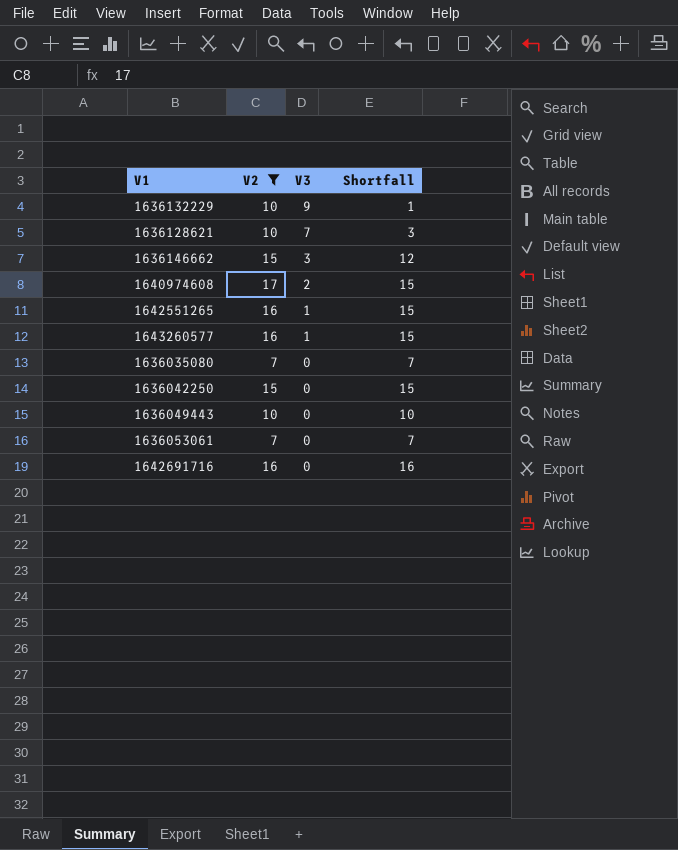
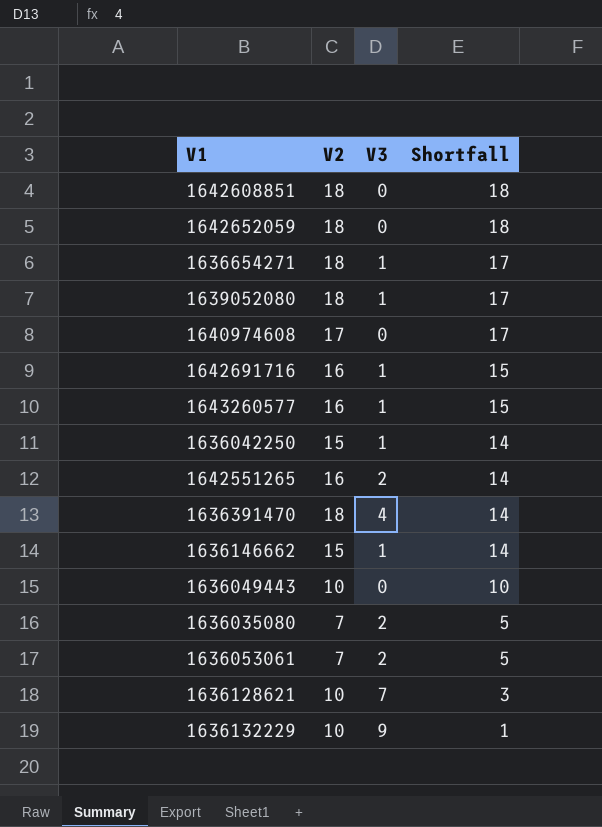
filter: V2 != 18 -> none
row order: V3 descending -> Shortfall descending
1640974608 | V3: 2 -> 0
1640974608 | Shortfall: 15 -> 17
1642691716 | V3: 0 -> 1
1642691716 | Shortfall: 16 -> 15
1636042250 | V3: 0 -> 1
1636042250 | Shortfall: 15 -> 14
1642551265 | V3: 1 -> 2
1642551265 | Shortfall: 15 -> 14
1636146662 | V3: 3 -> 1
1636146662 | Shortfall: 12 -> 14
1636035080 | V3: 0 -> 2
1636035080 | Shortfall: 7 -> 5
1636053061 | V3: 0 -> 2
1636053061 | Shortfall: 7 -> 5

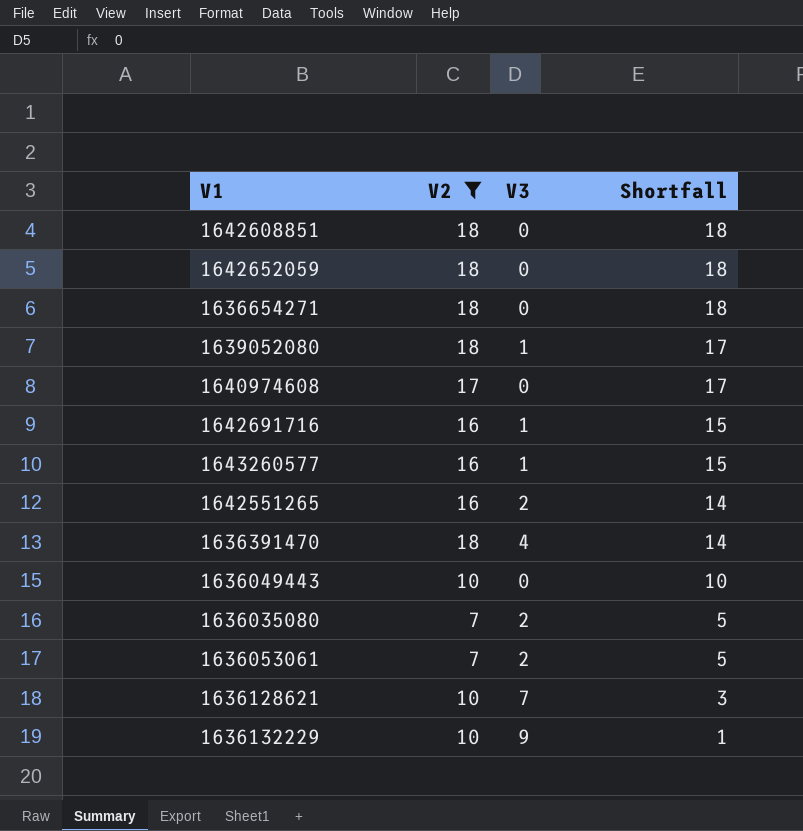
filter: none -> V2 != 15
1636654271 | V3: 1 -> 0
1636654271 | Shortfall: 17 -> 18

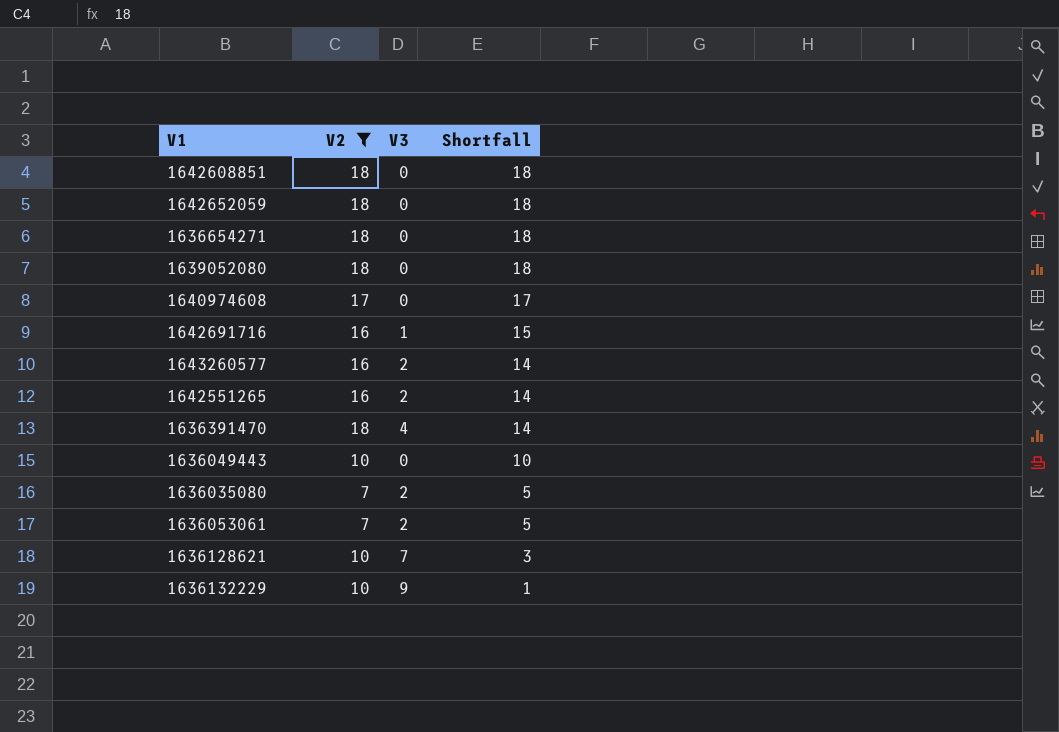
1639052080 | V3: 1 -> 0
1639052080 | Shortfall: 17 -> 18
1643260577 | V3: 1 -> 2
1643260577 | Shortfall: 15 -> 14

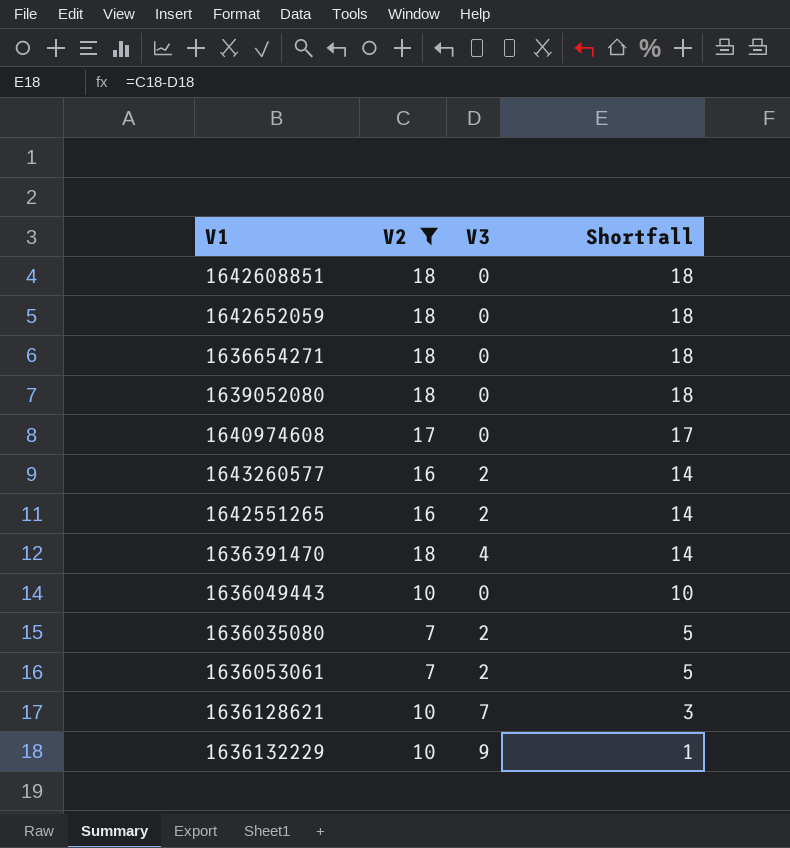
row 1642691716: 16 | 1 | 15 -> none

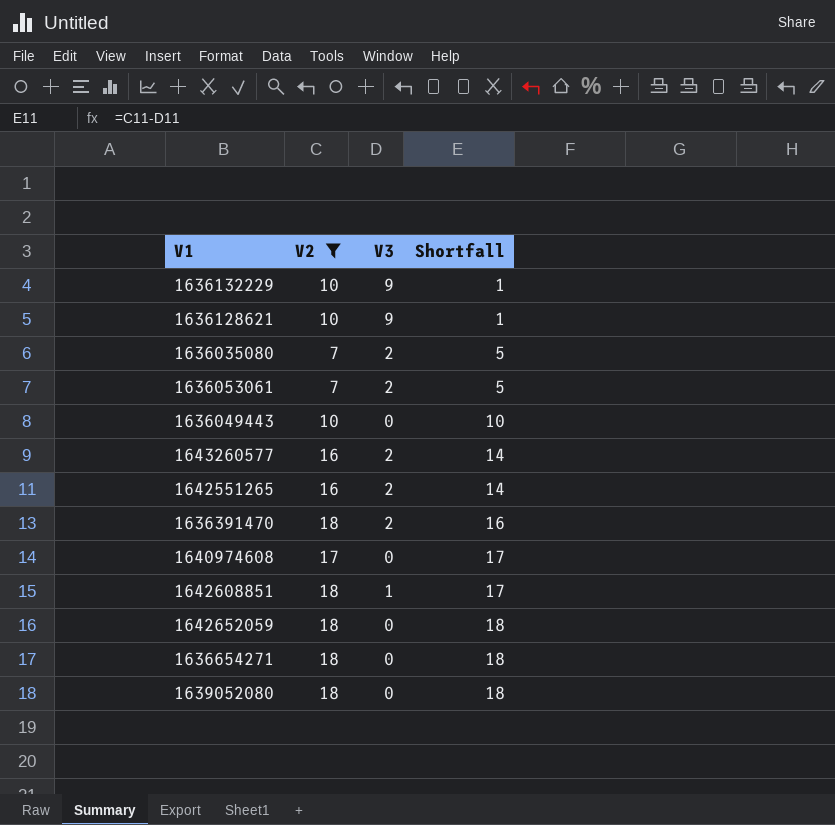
row order: Shortfall descending -> Shortfall ascending
1636128621 | V3: 7 -> 9
1636128621 | Shortfall: 3 -> 1
1636391470 | V3: 4 -> 2
1636391470 | Shortfall: 14 -> 16
1642608851 | V3: 0 -> 1
1642608851 | Shortfall: 18 -> 17

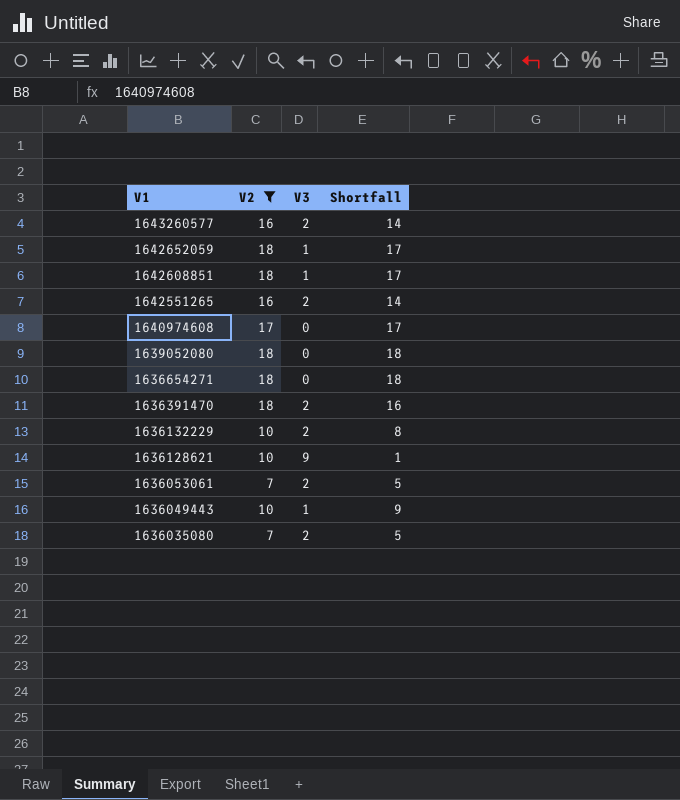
row order: Shortfall ascending -> V1 descending
1642652059 | V3: 0 -> 1
1642652059 | Shortfall: 18 -> 17
1636132229 | V3: 9 -> 2
1636132229 | Shortfall: 1 -> 8
1636049443 | V3: 0 -> 1
1636049443 | Shortfall: 10 -> 9

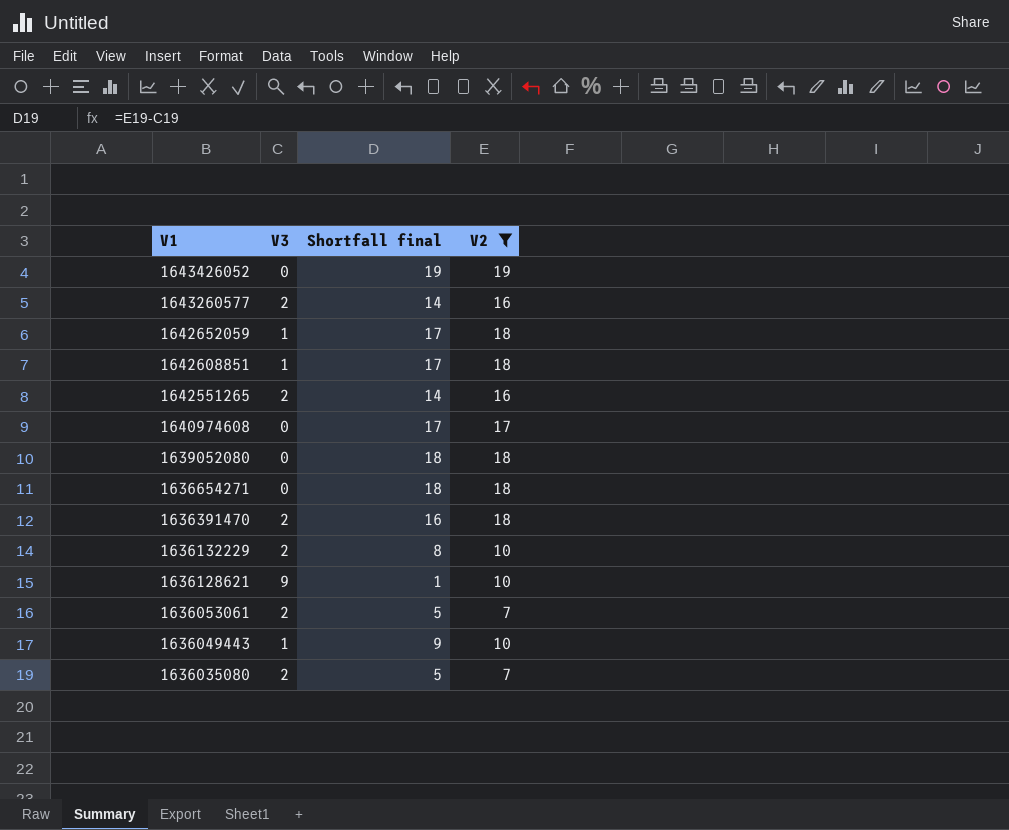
column name: Shortfall -> Shortfall final
column V2 | position: 2 -> 4
row 1643426052: none -> 0 | 19 | 19

